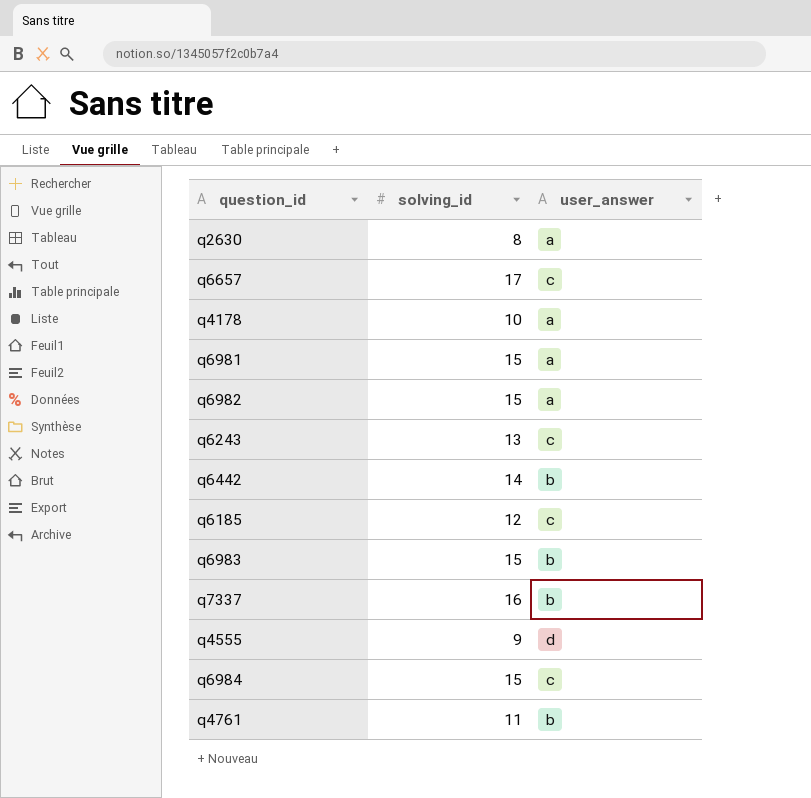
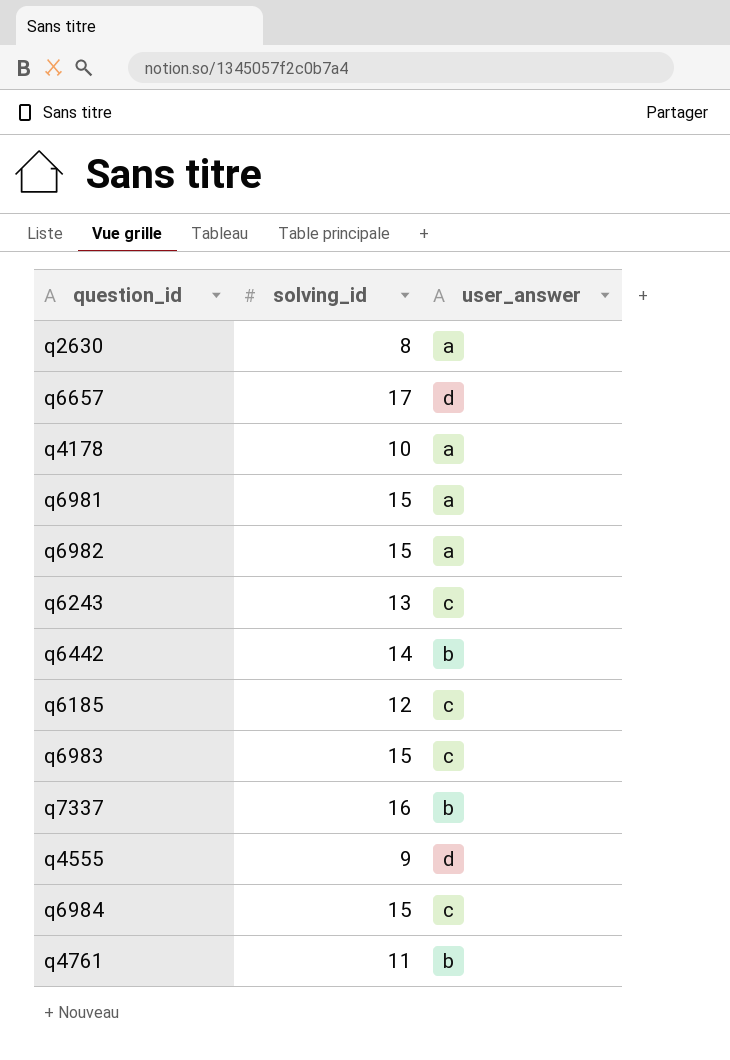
q6657 | user_answer: c -> d
q6983 | user_answer: b -> c

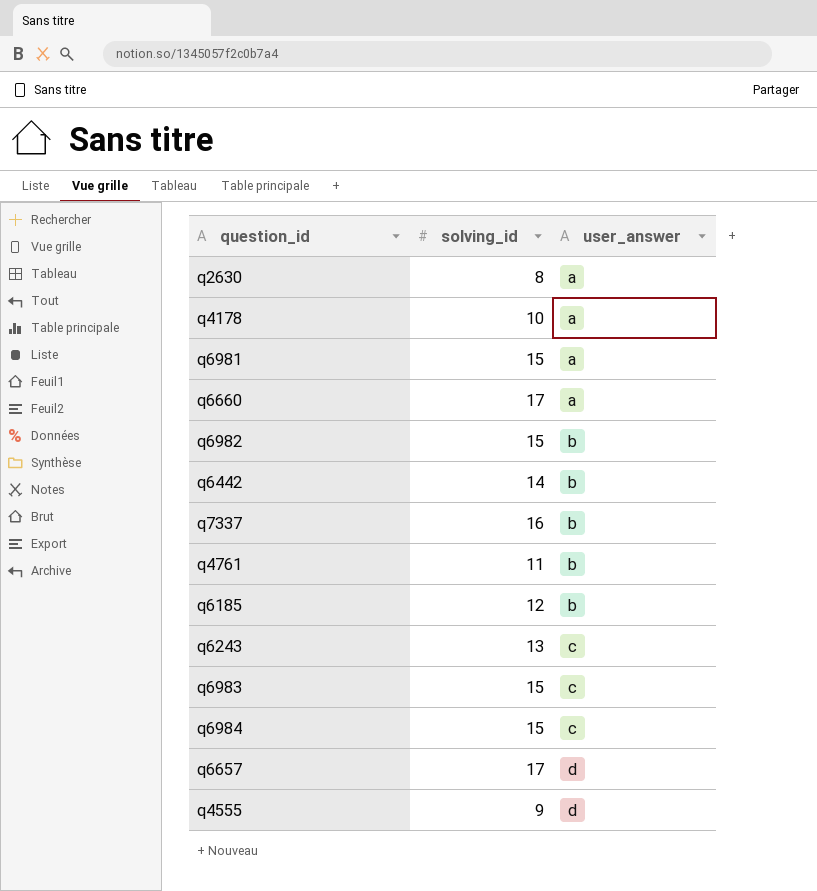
row order: none -> user_answer ascending
row q6660: none -> 17 | a
q6982 | user_answer: a -> b
q6185 | user_answer: c -> b

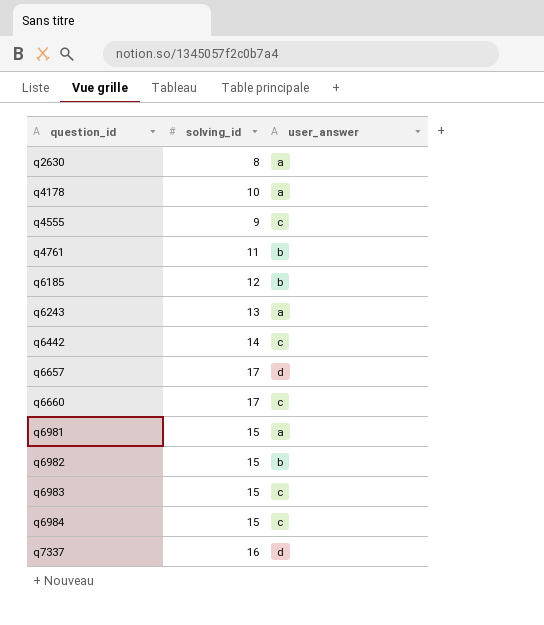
row order: user_answer ascending -> question_id ascending
q4555 | user_answer: d -> c
q6243 | user_answer: c -> a
q6442 | user_answer: b -> c
q6660 | user_answer: a -> c
q7337 | user_answer: b -> d

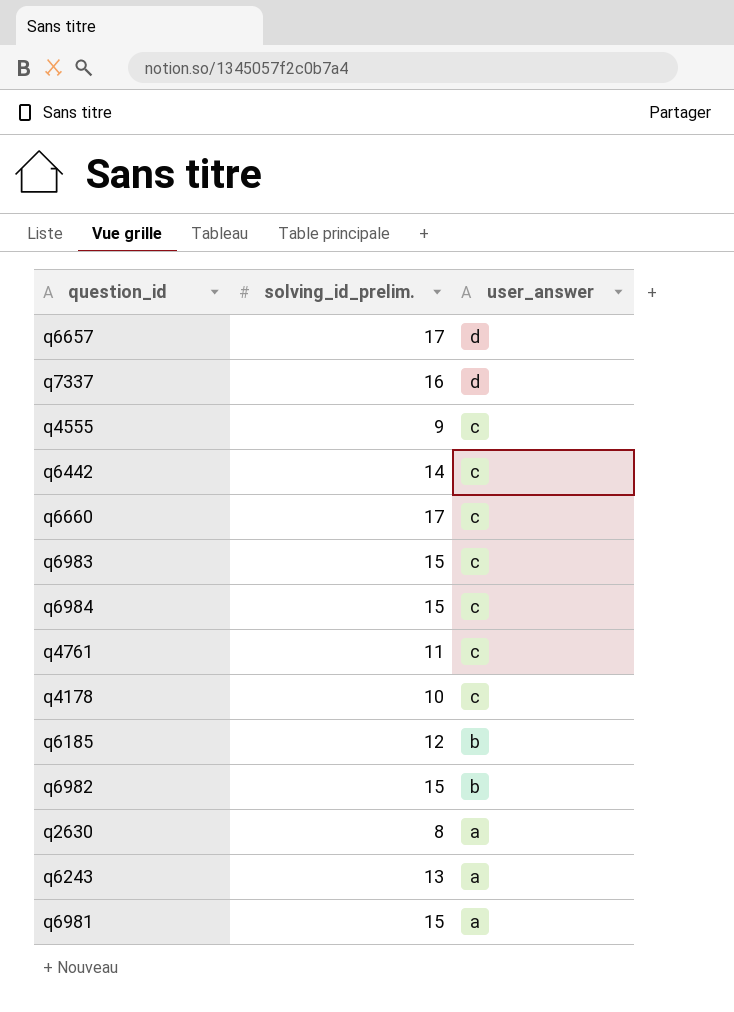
row order: question_id ascending -> user_answer descending
column name: solving_id -> solving_id_prelim.
q4761 | user_answer: b -> c
q4178 | user_answer: a -> c

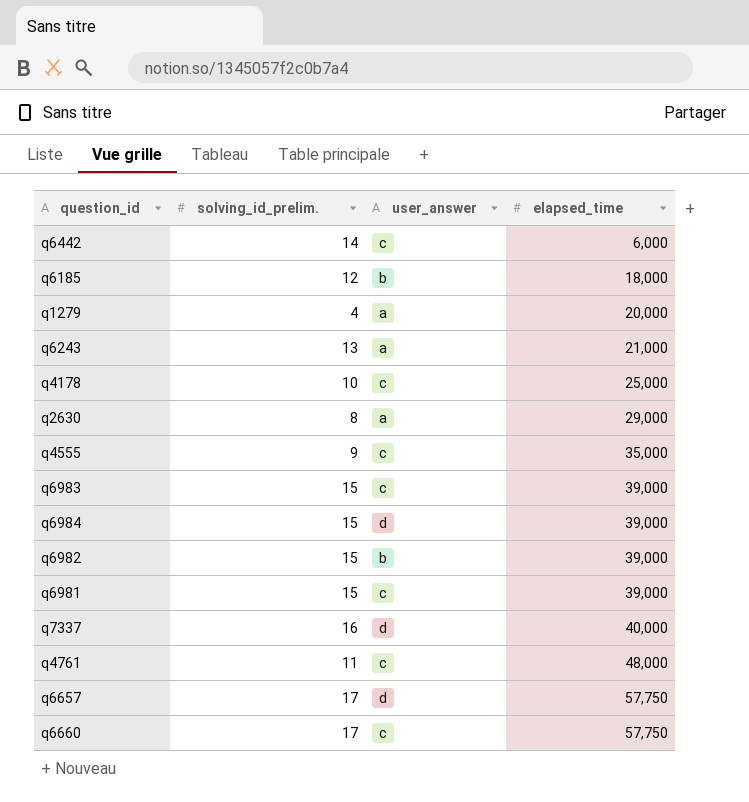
row order: user_answer descending -> elapsed_time ascending
column elapsed_time | position: none -> 4
row q1279: none -> 4 | a | 20,000
q6984 | user_answer: c -> d
q6981 | user_answer: a -> c

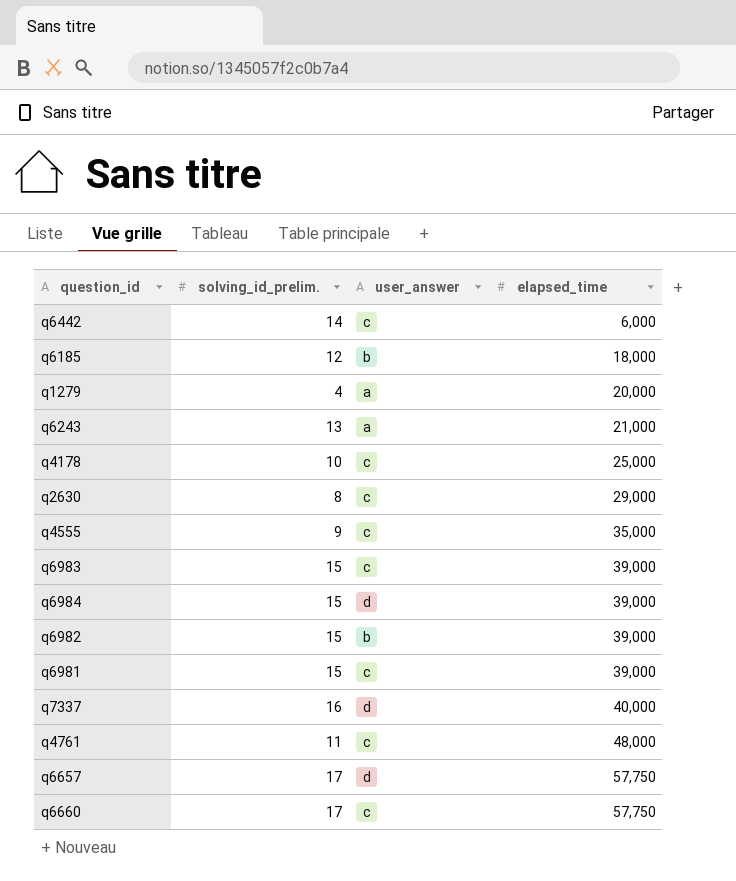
q2630 | user_answer: a -> c

